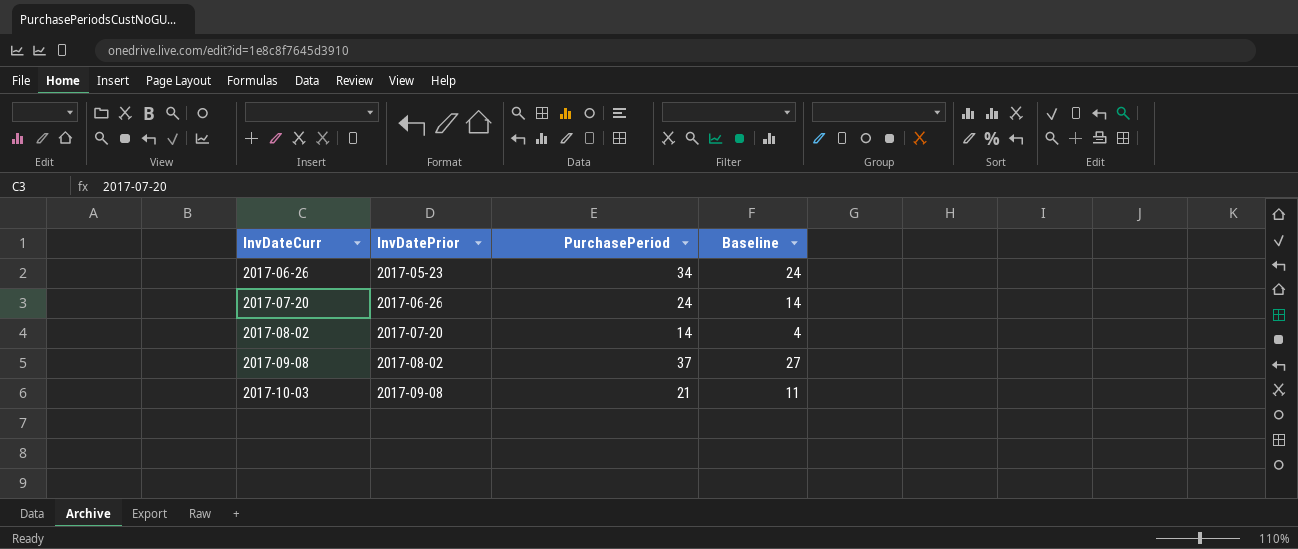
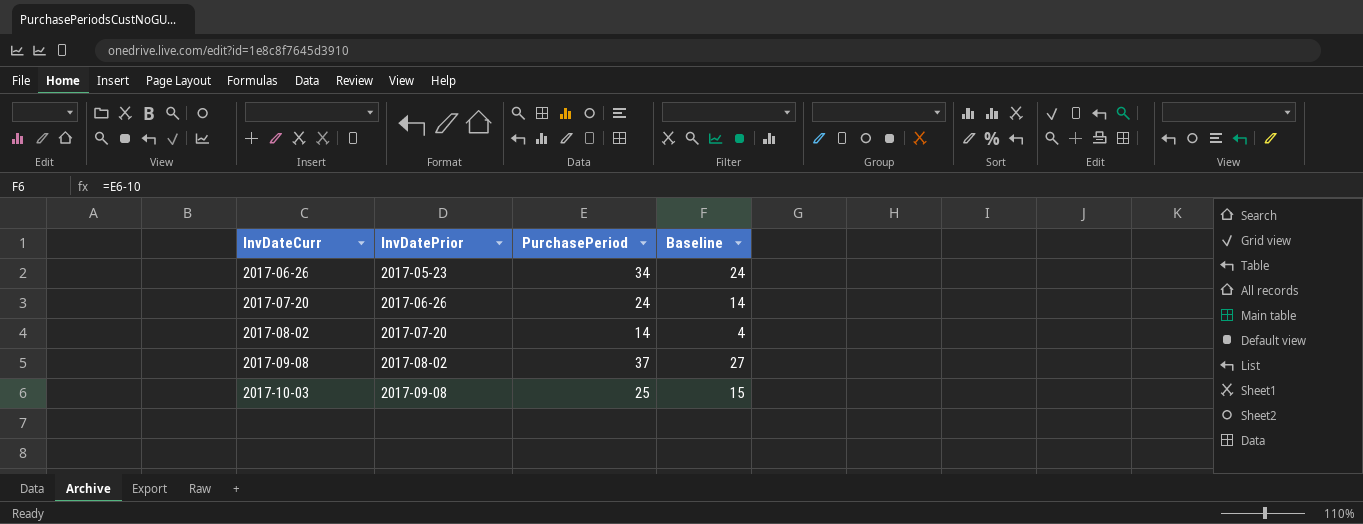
2017-10-03 | PurchasePeriod: 21 -> 25
2017-10-03 | Baseline: 11 -> 15

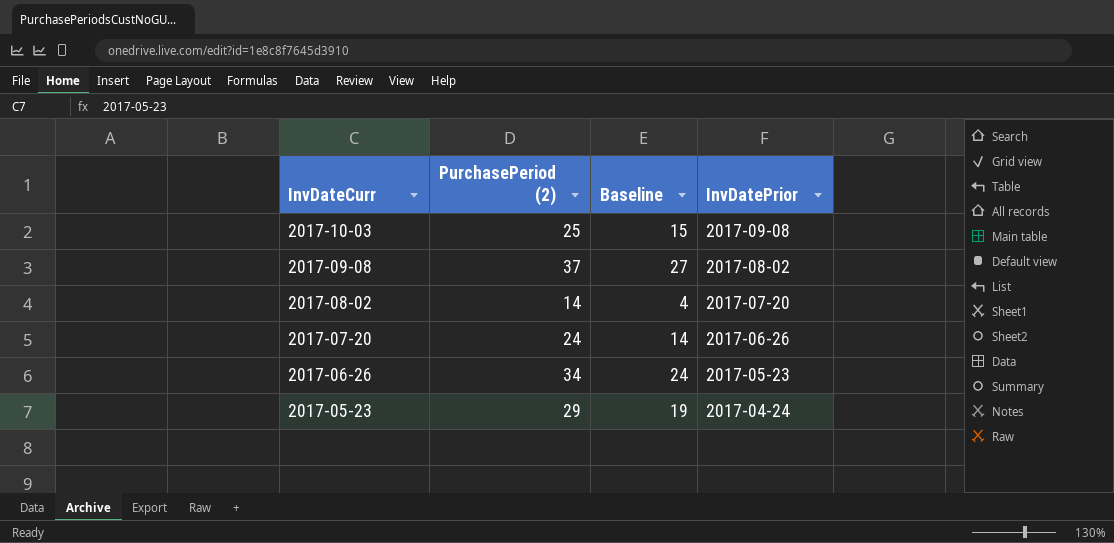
row order: InvDateCurr ascending -> InvDateCurr descending
column name: PurchasePeriod -> PurchasePeriod (2)
column InvDatePrior | position: 2 -> 4
row 2017-05-23: none -> 29 | 19 | 2017-04-24

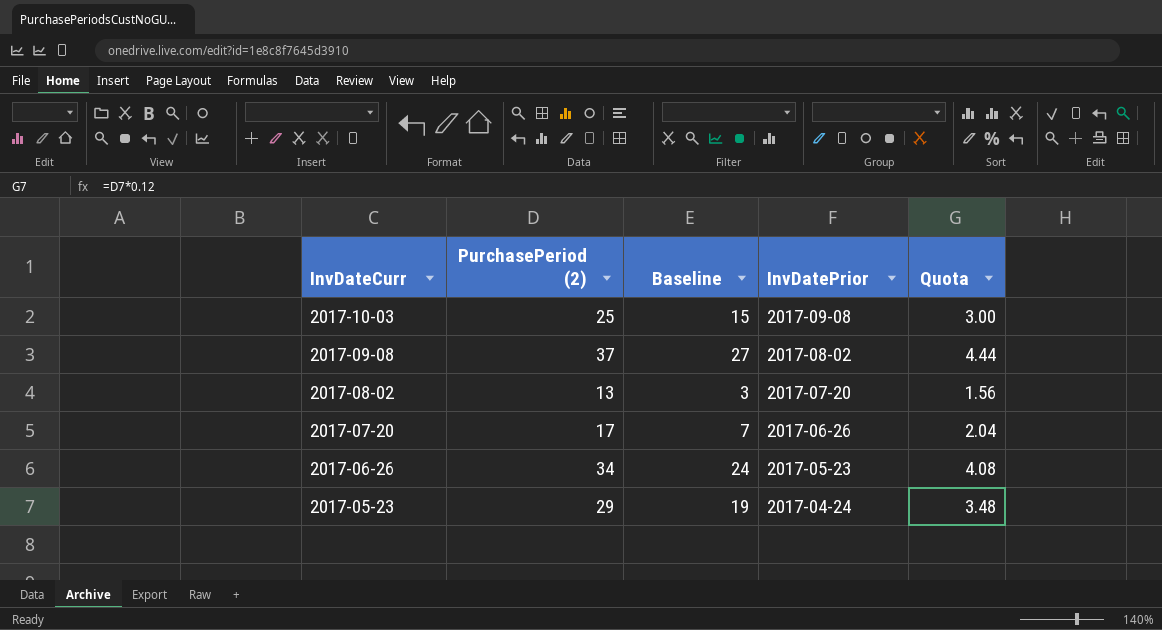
column Quota | formula: none -> [PurchasePeriod (2)] * 0.12
2017-08-02 | PurchasePeriod (2): 14 -> 13
2017-08-02 | Baseline: 4 -> 3
2017-07-20 | PurchasePeriod (2): 24 -> 17
2017-07-20 | Baseline: 14 -> 7

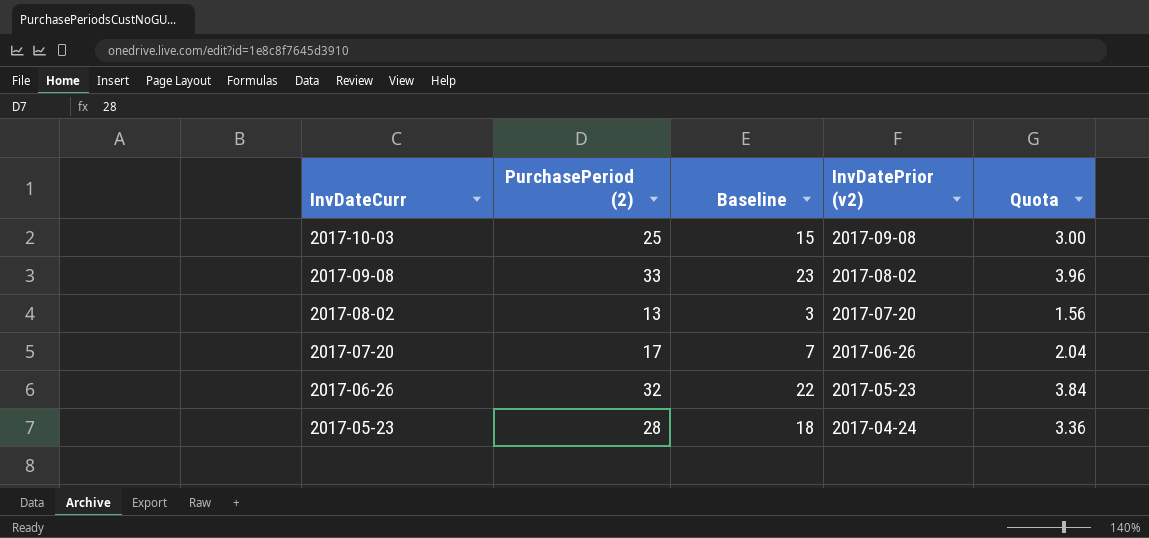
column name: InvDatePrior -> InvDatePrior (v2)
2017-09-08 | PurchasePeriod (2): 37 -> 33
2017-09-08 | Baseline: 27 -> 23
2017-09-08 | Quota: 4.44 -> 3.96
2017-06-26 | PurchasePeriod (2): 34 -> 32
2017-06-26 | Baseline: 24 -> 22
2017-06-26 | Quota: 4.08 -> 3.84
2017-05-23 | PurchasePeriod (2): 29 -> 28
2017-05-23 | Baseline: 19 -> 18
2017-05-23 | Quota: 3.48 -> 3.36

